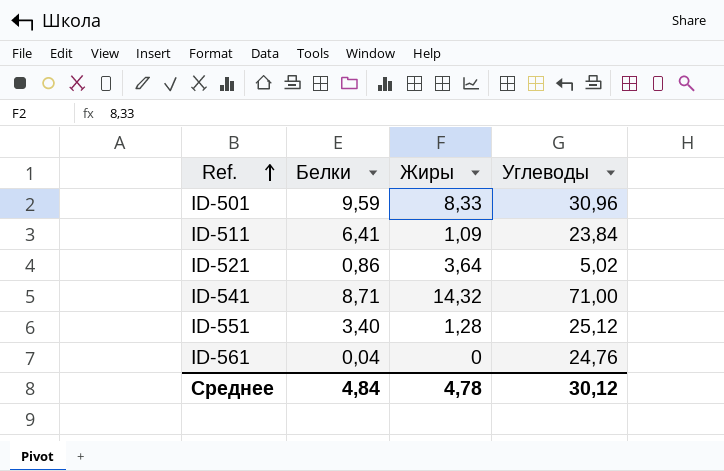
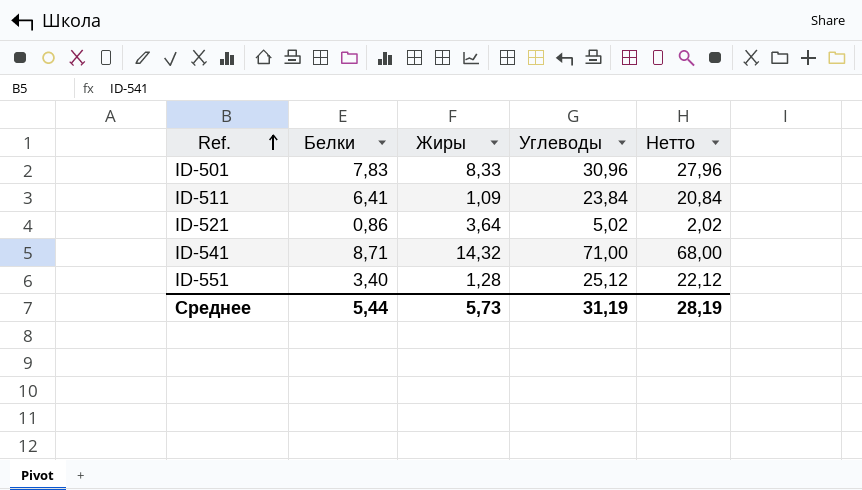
column Нетто | formula: none -> [Углеводы] - 3
row ID-561: 0,04 | 0 | 24,76 -> none
ID-501 | Белки: 9,59 -> 7,83
Среднее | Белки: 4,84 -> 5,44
Среднее | Жиры: 4,78 -> 5,73
Среднее | Углеводы: 30,12 -> 31,19

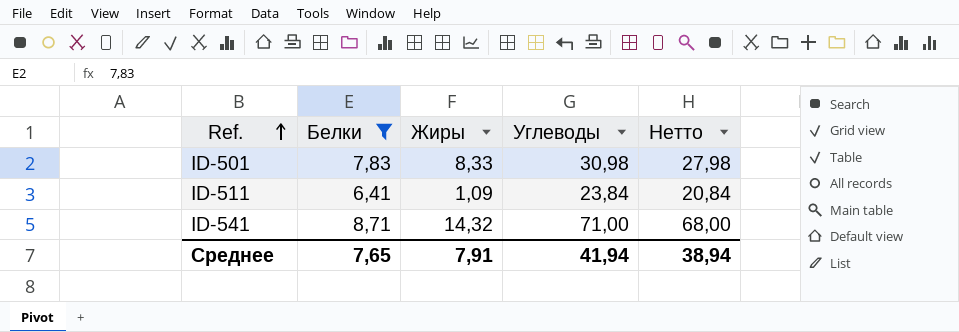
filter: none -> Белки >= 6,41
ID-501 | Углеводы: 30,96 -> 30,98
ID-501 | Нетто: 27,96 -> 27,98
Среднее | Белки: 5,44 -> 7,65
Среднее | Жиры: 5,73 -> 7,91
Среднее | Углеводы: 31,19 -> 41,94
Среднее | Нетто: 28,19 -> 38,94

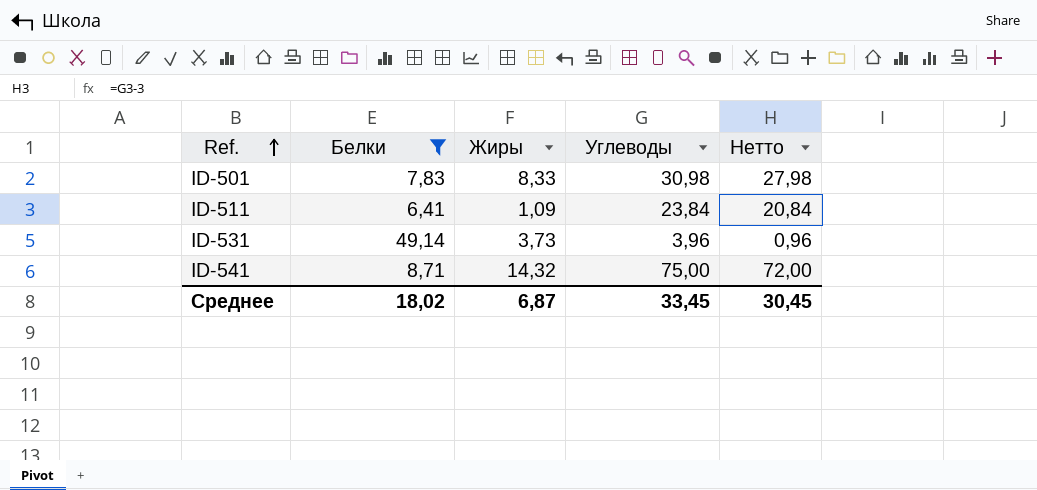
row ID-531: none -> 49,14 | 3,73 | 3,96 | 0,96
ID-541 | Углеводы: 71,00 -> 75,00
ID-541 | Нетто: 68,00 -> 72,00
Среднее | Белки: 7,65 -> 18,02
Среднее | Жиры: 7,91 -> 6,87
Среднее | Углеводы: 41,94 -> 33,45
Среднее | Нетто: 38,94 -> 30,45

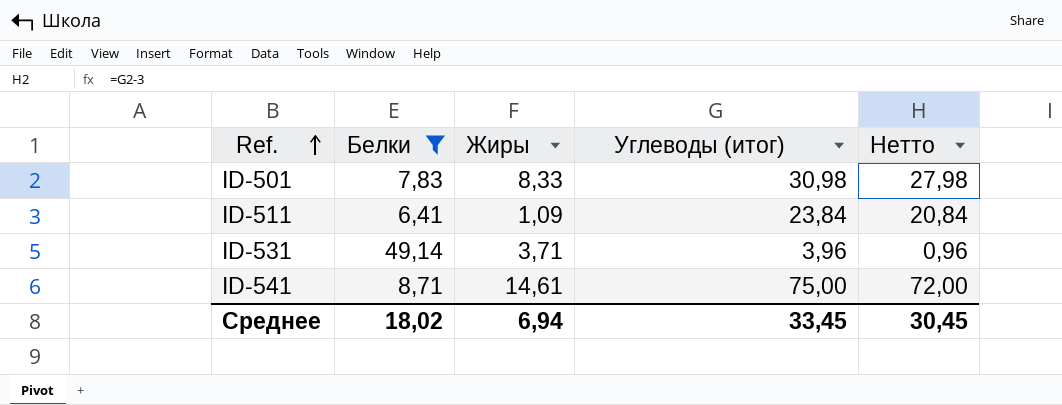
column name: Углеводы -> Углеводы (итог)
ID-531 | Жиры: 3,73 -> 3,71
ID-541 | Жиры: 14,32 -> 14,61
Среднее | Жиры: 6,87 -> 6,94

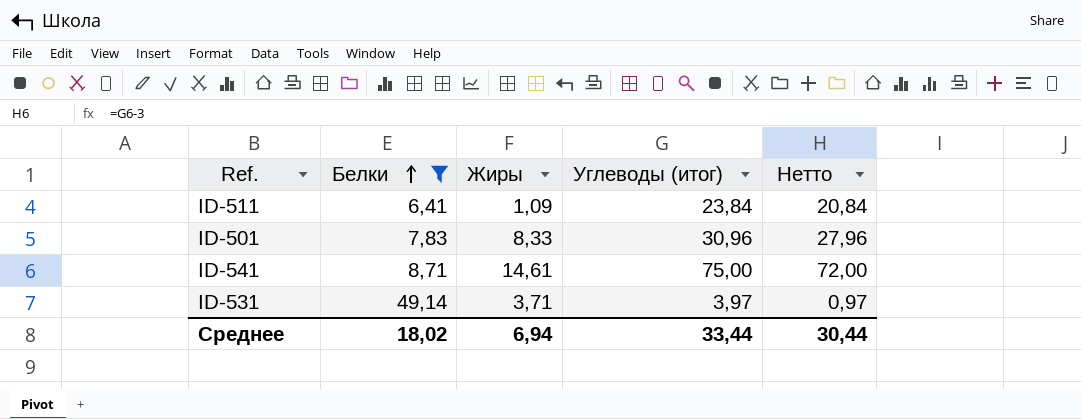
row order: Ref. ascending -> Белки ascending
ID-501 | Углеводы (итог): 30,98 -> 30,96
ID-501 | Нетто: 27,98 -> 27,96
ID-531 | Углеводы (итог): 3,96 -> 3,97
ID-531 | Нетто: 0,96 -> 0,97
Среднее | Углеводы (итог): 33,45 -> 33,44
Среднее | Нетто: 30,45 -> 30,44

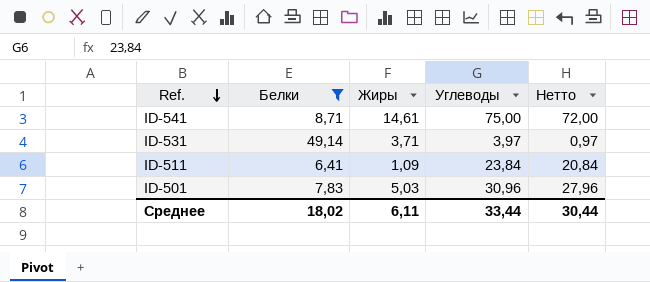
row order: Белки ascending -> Ref. descending
column name: Углеводы (итог) -> Углеводы
ID-501 | Жиры: 8,33 -> 5,03
Среднее | Жиры: 6,94 -> 6,11

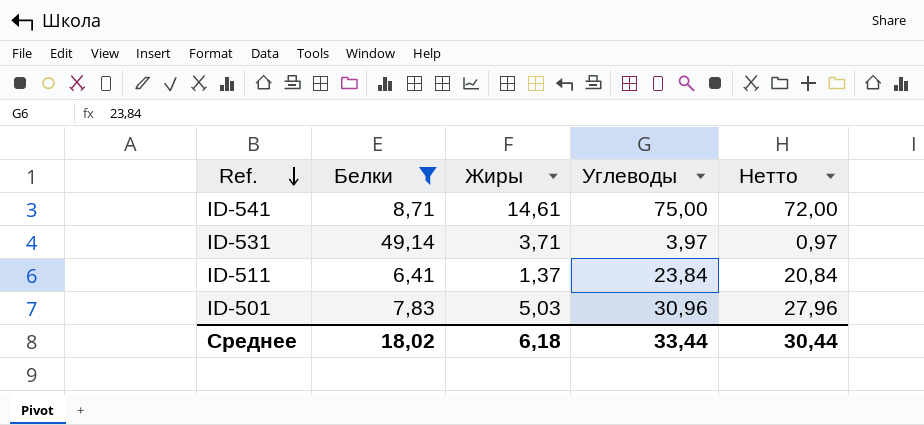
ID-511 | Жиры: 1,09 -> 1,37
Среднее | Жиры: 6,11 -> 6,18

